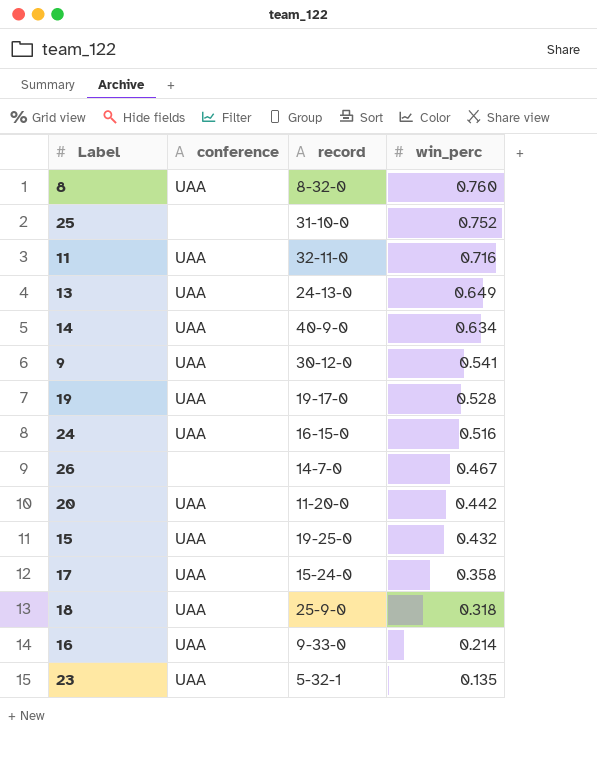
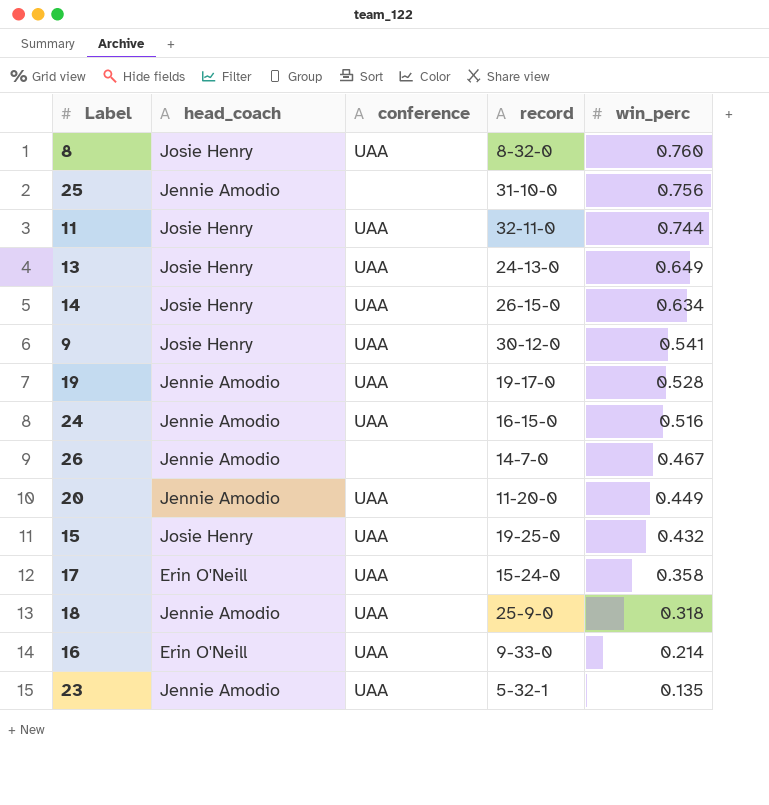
column head_coach | position: none -> 2
25 | win_perc: 0.752 -> 0.756
11 | win_perc: 0.716 -> 0.744
14 | record: 40-9-0 -> 26-15-0
20 | win_perc: 0.442 -> 0.449

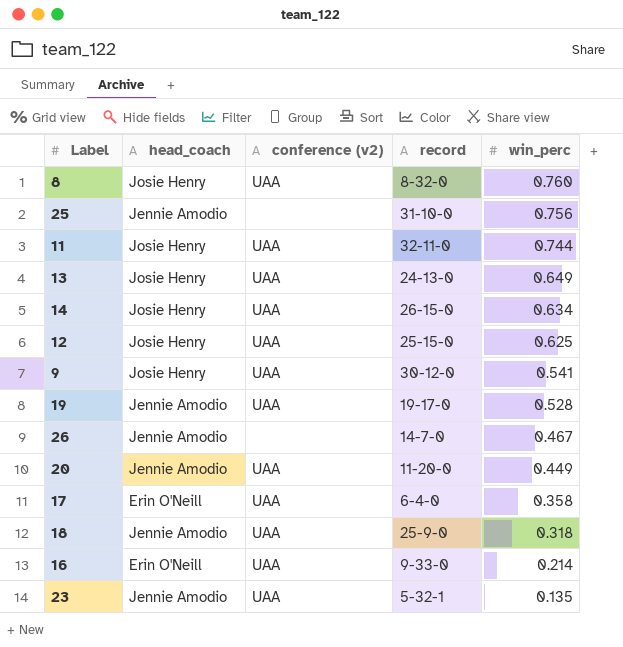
column name: conference -> conference (v2)
row 24: Jennie Amodio | UAA | 16-15-0 | 0.516 -> none
row 15: Josie Henry | UAA | 19-25-0 | 0.432 -> none
row 12: none -> Josie Henry | UAA | 25-15-0 | 0.625
17 | record: 15-24-0 -> 6-4-0

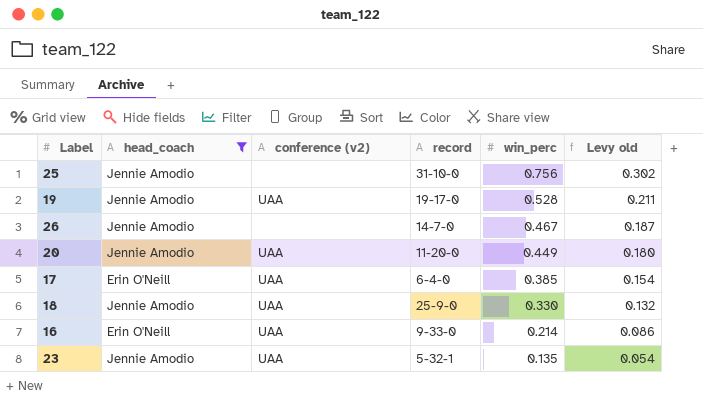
filter: none -> head_coach != Josie Henry
column Levy old | formula: none -> [win_perc] * 0.4
17 | win_perc: 0.358 -> 0.385
18 | win_perc: 0.318 -> 0.330

